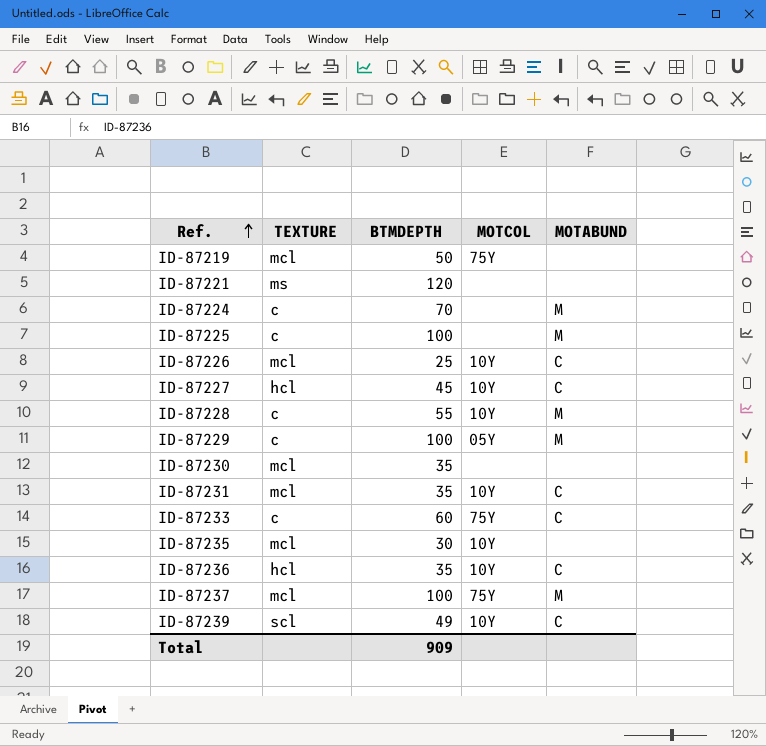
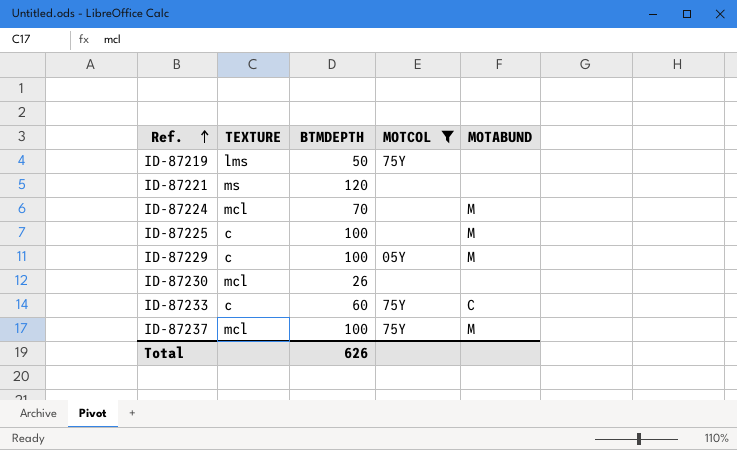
filter: none -> MOTCOL != 10Y
ID-87219 | TEXTURE: mcl -> lms
ID-87224 | TEXTURE: c -> mcl
ID-87230 | BTMDEPTH: 35 -> 26
Total | BTMDEPTH: 909 -> 626

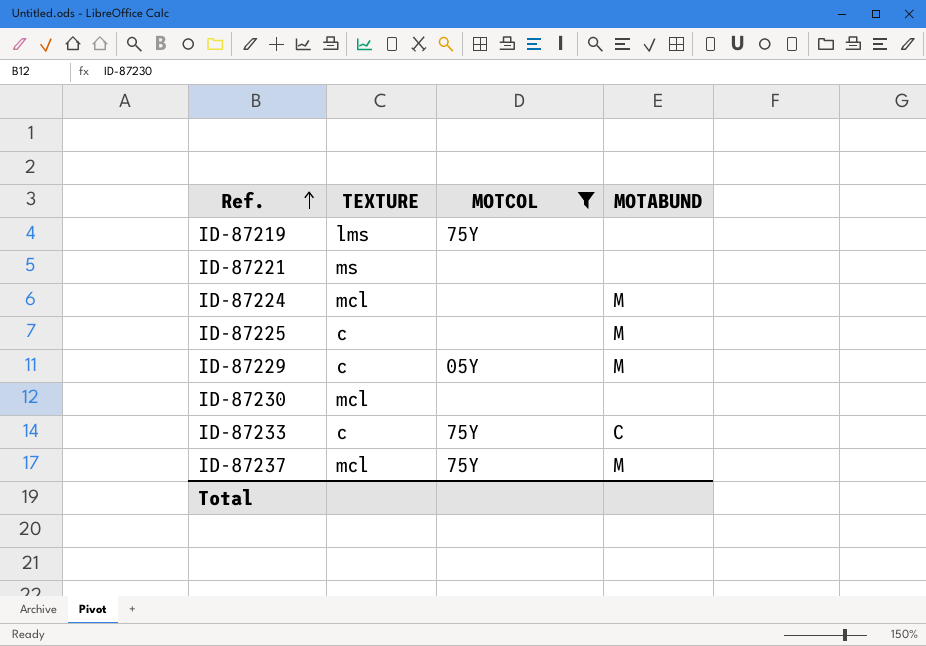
column BTMDEPTH | position: 3 -> none

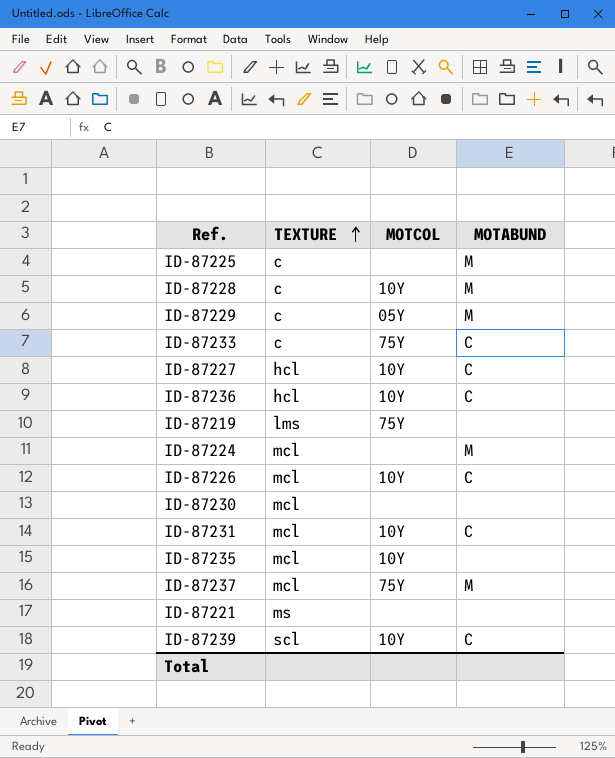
filter: MOTCOL != 10Y -> none
row order: Ref. ascending -> TEXTURE ascending

